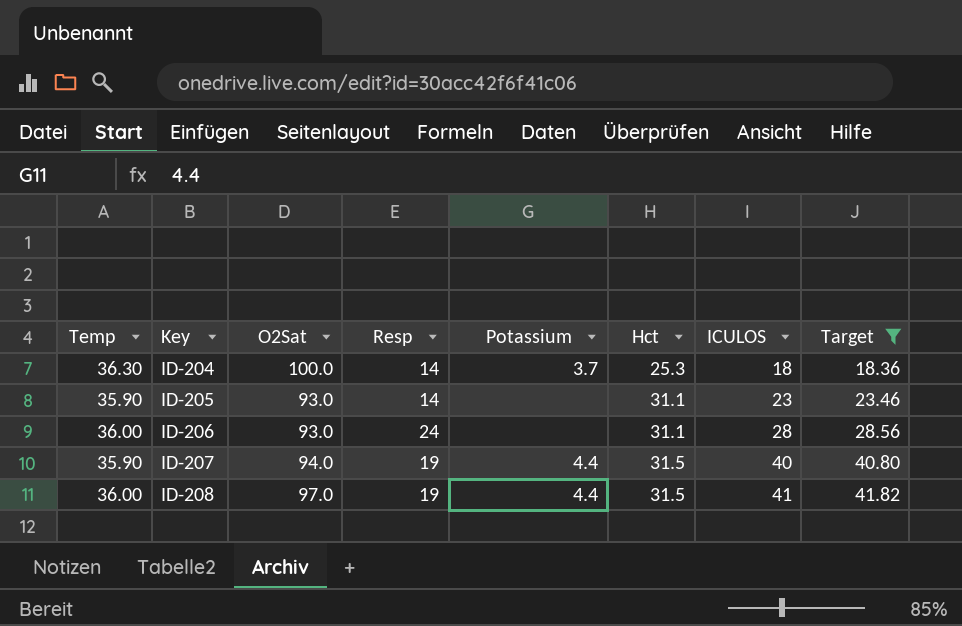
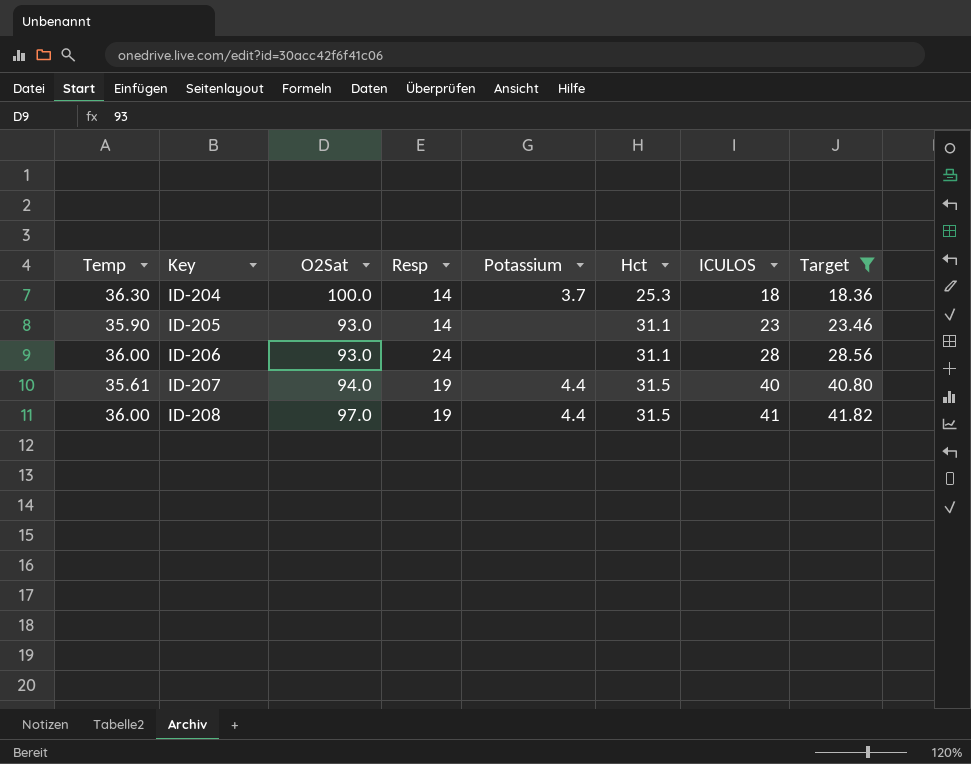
ID-207 | Temp: 35.90 -> 35.61

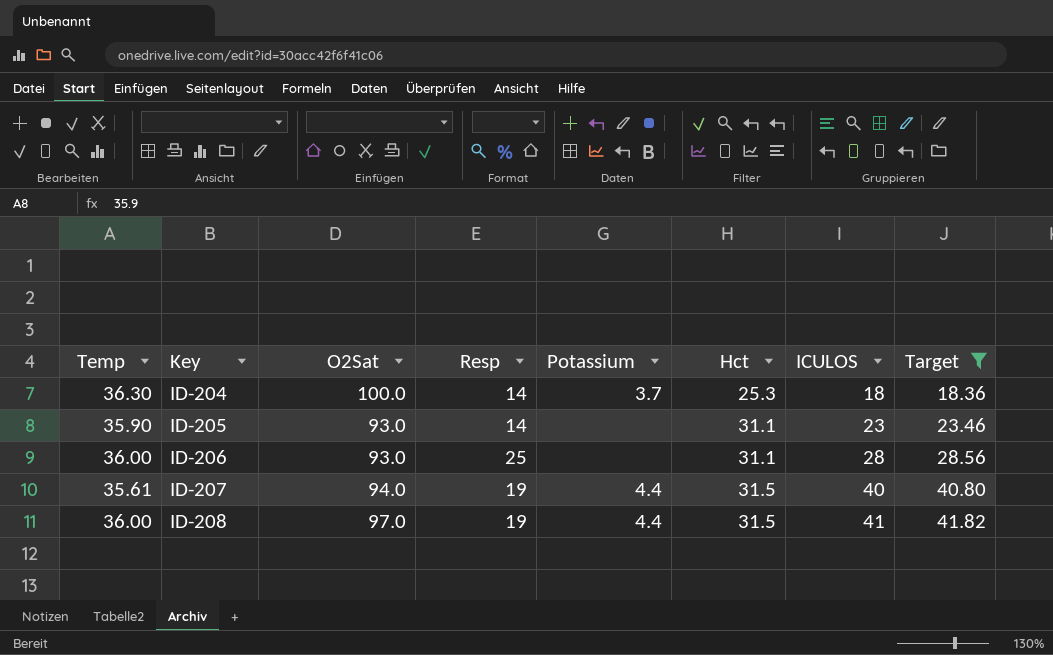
ID-206 | Resp: 24 -> 25

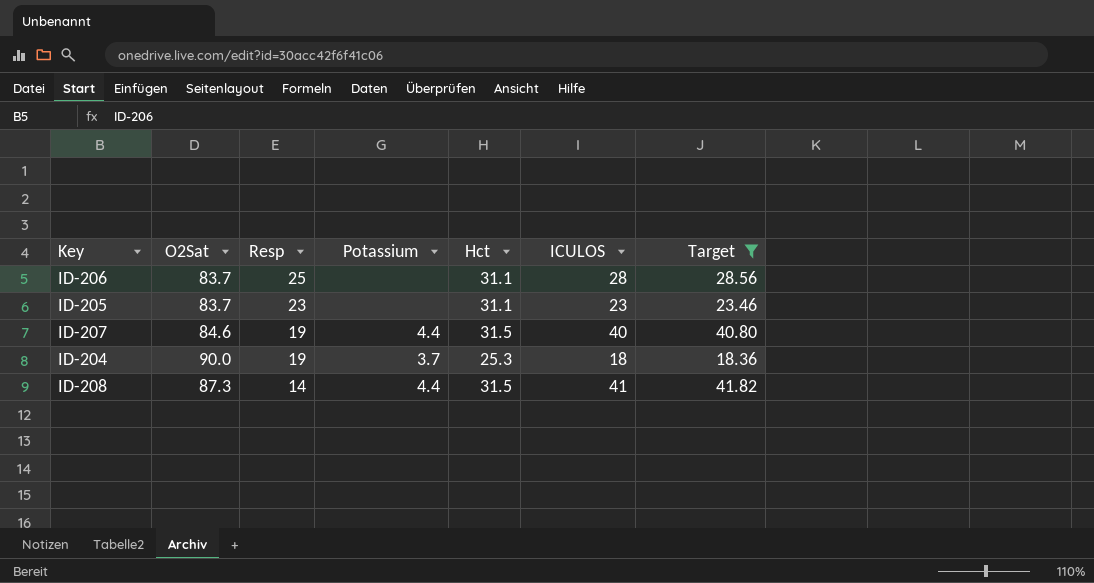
row order: Key ascending -> Resp descending
column Temp | position: 1 -> none
ID-206 | O2Sat: 93.0 -> 83.7
ID-205 | O2Sat: 93.0 -> 83.7
ID-205 | Resp: 14 -> 23
ID-207 | O2Sat: 94.0 -> 84.6
ID-204 | O2Sat: 100.0 -> 90.0
ID-204 | Resp: 14 -> 19
ID-208 | O2Sat: 97.0 -> 87.3
ID-208 | Resp: 19 -> 14

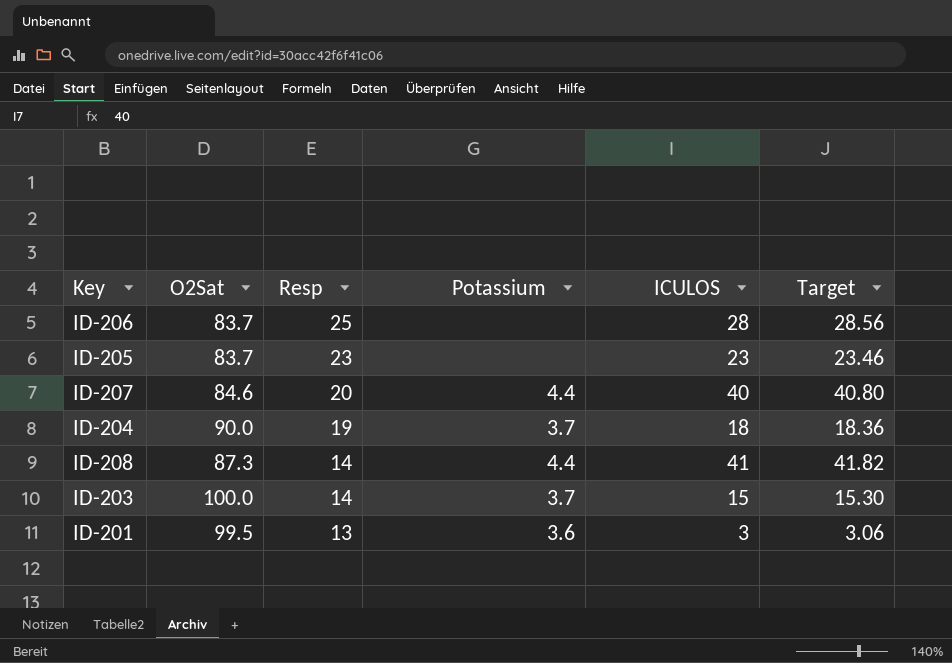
filter: Target >= 18.36 -> none
column Hct | position: 5 -> none
ID-207 | Resp: 19 -> 20

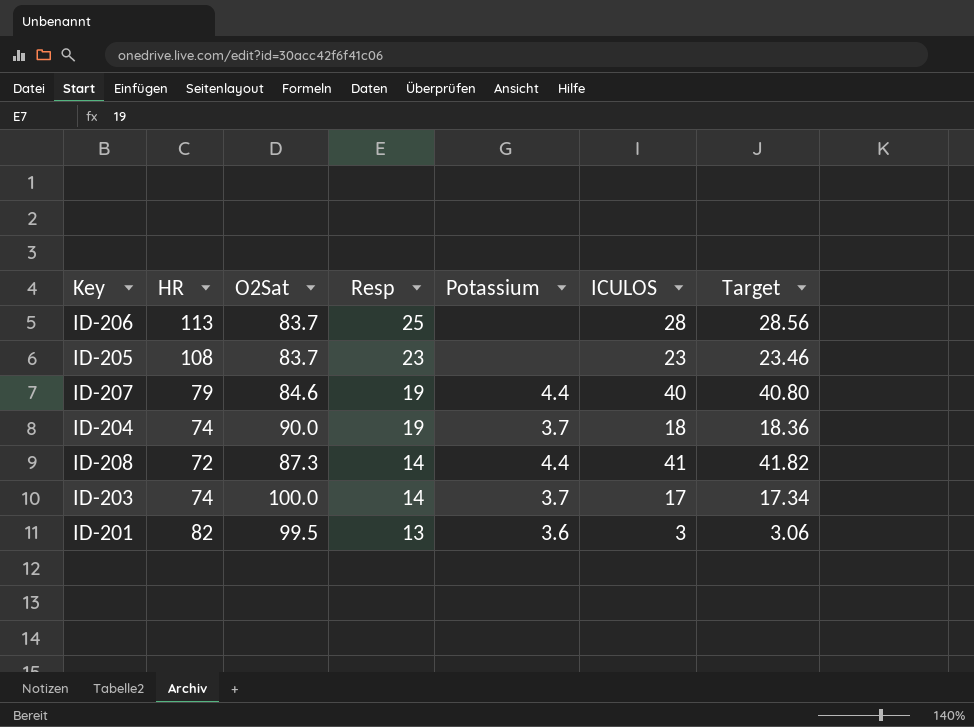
column HR | position: none -> 2
ID-207 | Resp: 20 -> 19
ID-203 | ICULOS: 15 -> 17
ID-203 | Target: 15.30 -> 17.34

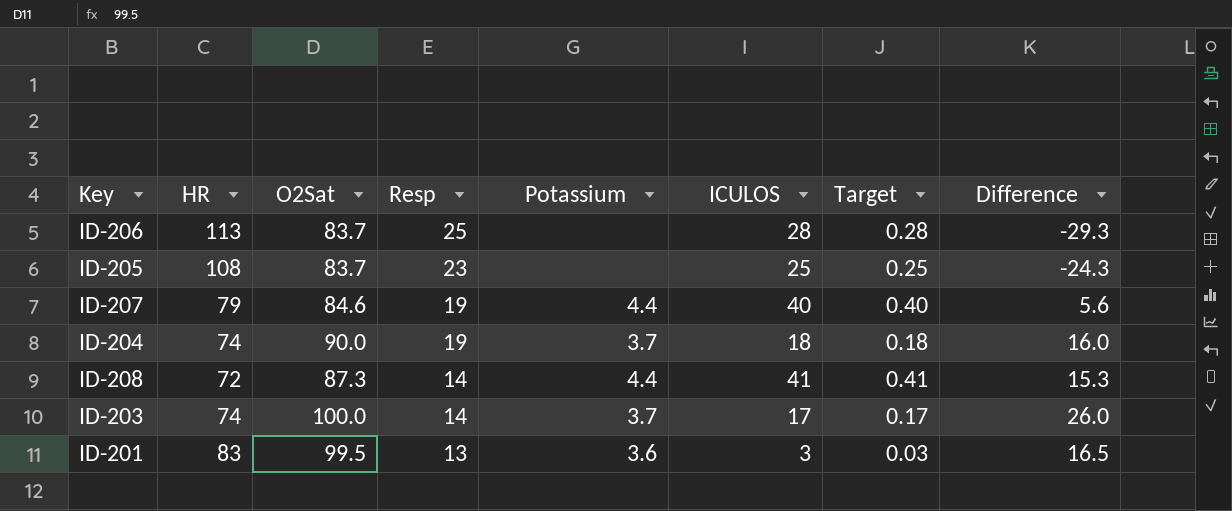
column Target | formula: [ICULOS] * 1.02 -> [ICULOS] * 0.01
column Difference | formula: none -> [O2Sat] - [HR]
ID-205 | ICULOS: 23 -> 25
ID-201 | HR: 82 -> 83

